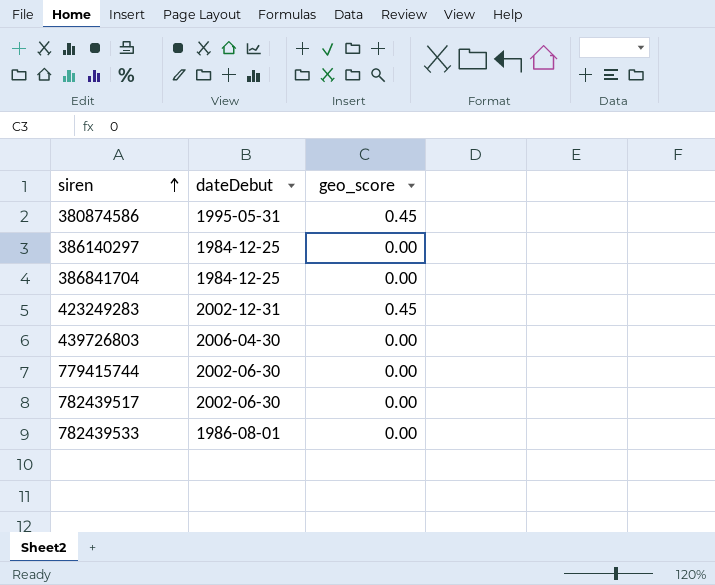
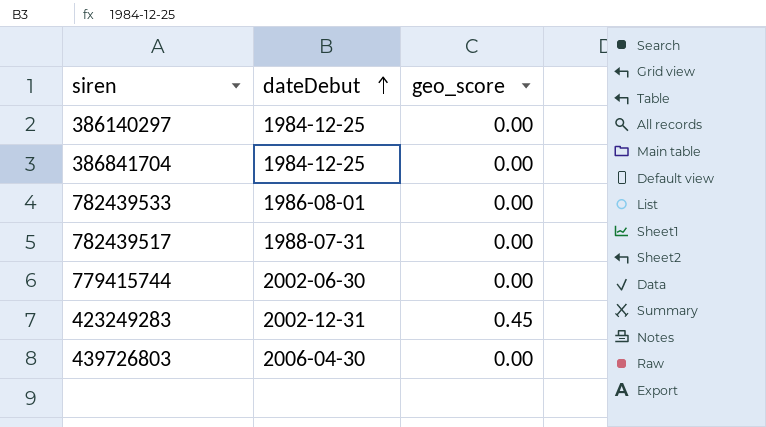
row order: siren ascending -> dateDebut ascending
row 380874586: 1995-05-31 | 0.45 -> none
782439517 | dateDebut: 2002-06-30 -> 1988-07-31

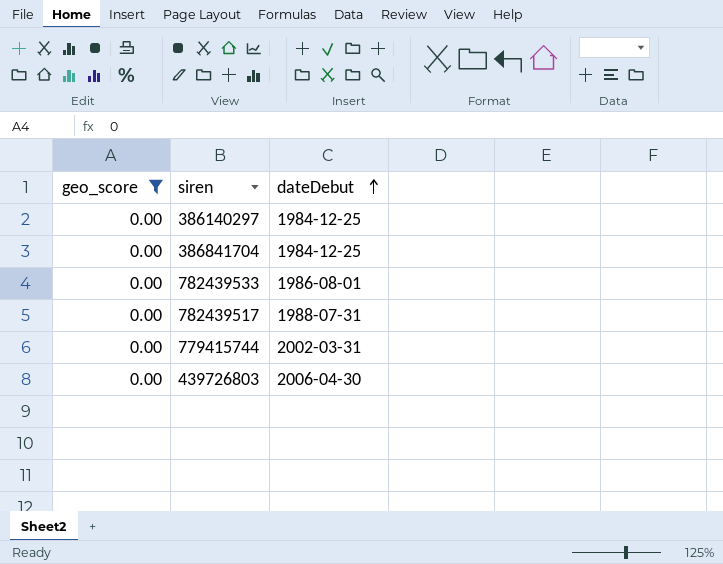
filter: none -> geo_score = 0.00
column geo_score | position: 3 -> 1
779415744 | dateDebut: 2002-06-30 -> 2002-03-31

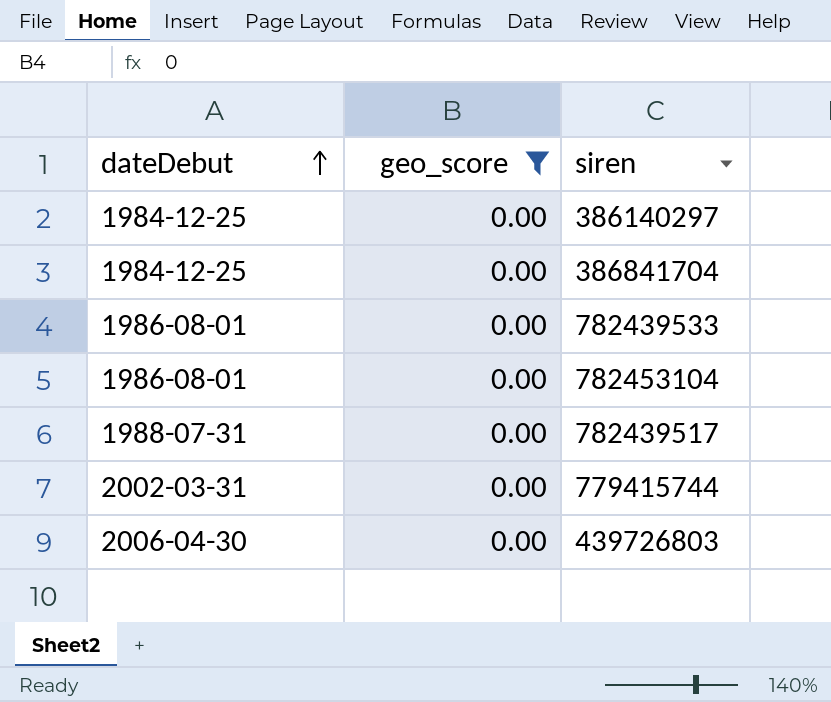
column dateDebut | position: 3 -> 1
row 782453104: none -> 1986-08-01 | 0.00

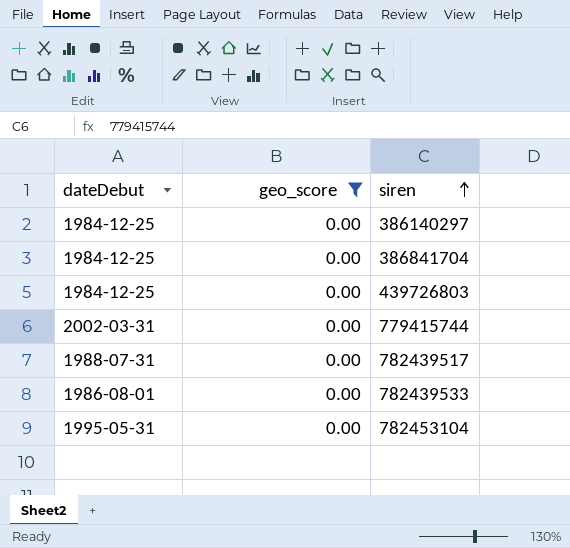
row order: dateDebut ascending -> siren ascending
439726803 | dateDebut: 2006-04-30 -> 1984-12-25
782453104 | dateDebut: 1986-08-01 -> 1995-05-31

